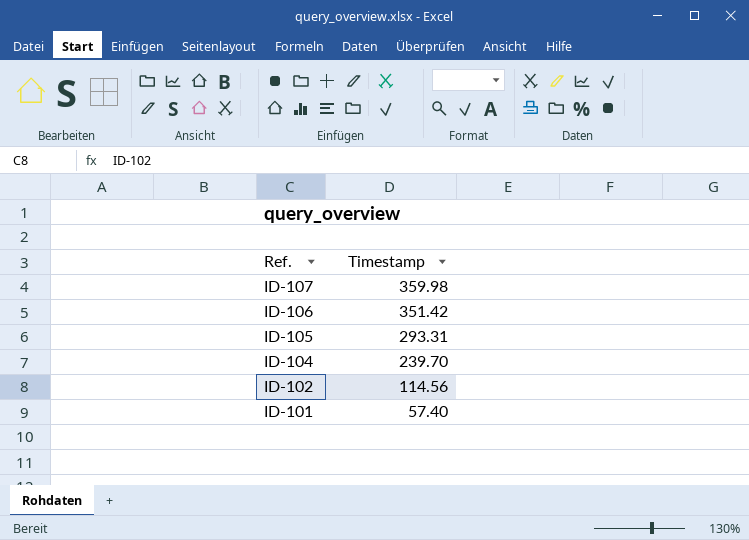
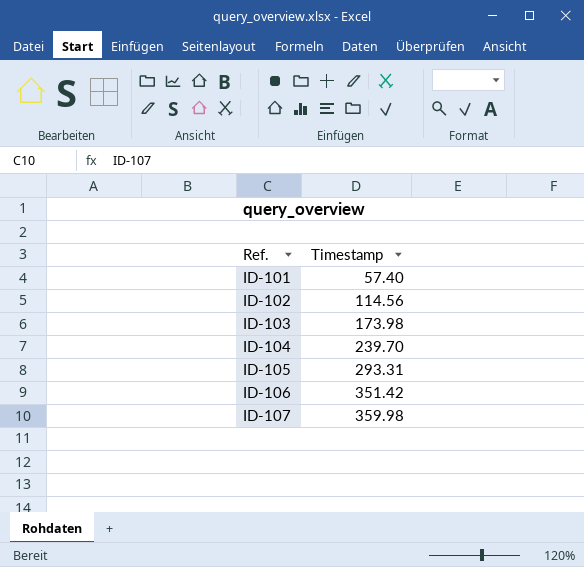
row order: Ref. descending -> Ref. ascending
row ID-103: none -> 173.98

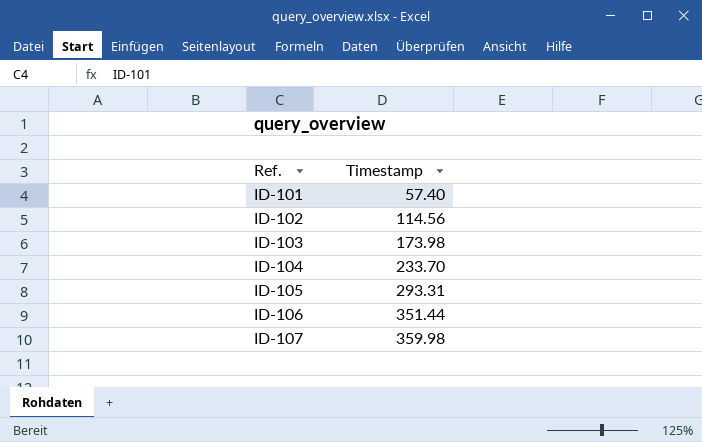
ID-104 | Timestamp: 239.70 -> 233.70
ID-106 | Timestamp: 351.42 -> 351.44

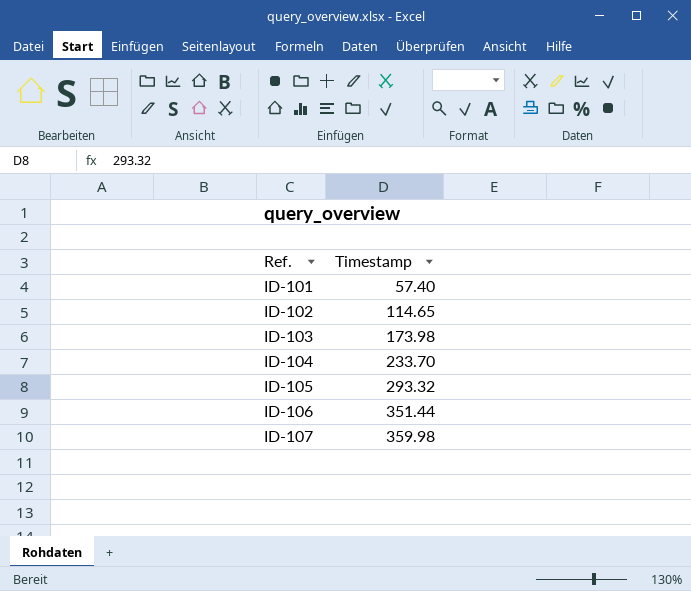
ID-102 | Timestamp: 114.56 -> 114.65
ID-105 | Timestamp: 293.31 -> 293.32

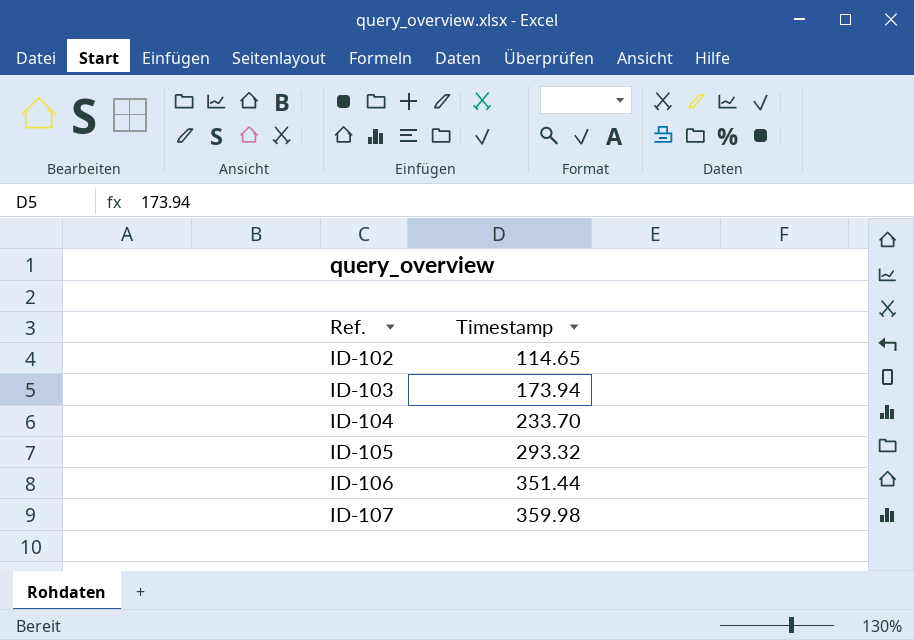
row ID-101: 57.40 -> none
ID-103 | Timestamp: 173.98 -> 173.94

